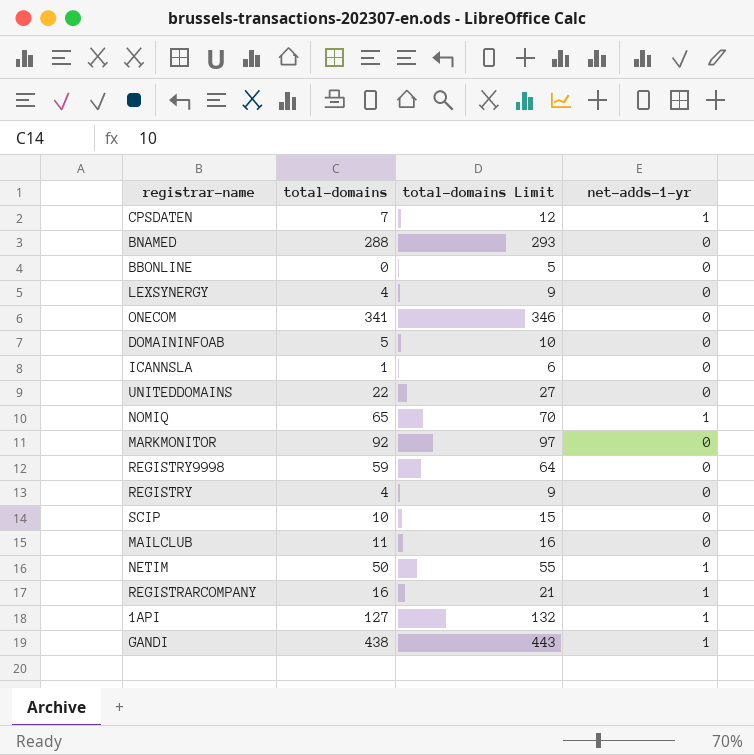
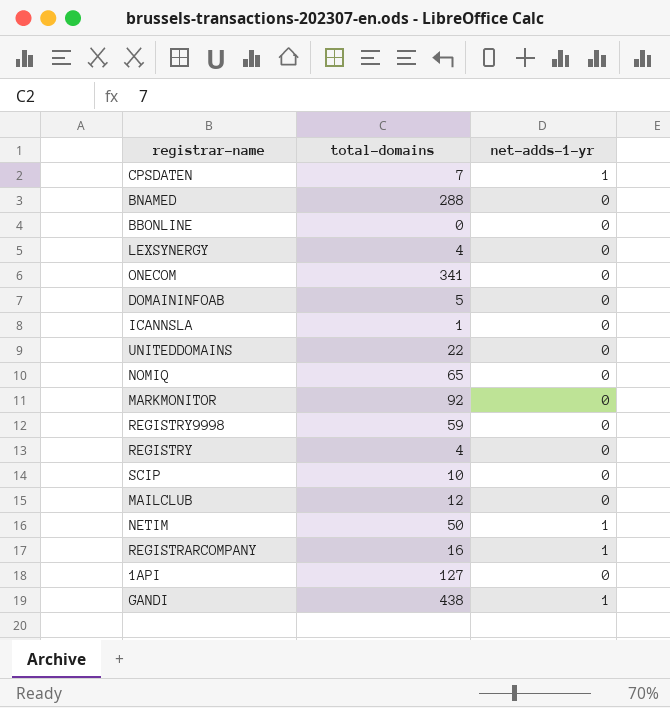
column total-domains Limit | formula: [total-domains] + 5 -> none
NOMIQ | net-adds-1-yr: 1 -> 0
MAILCLUB | total-domains: 11 -> 12
1API | net-adds-1-yr: 1 -> 0

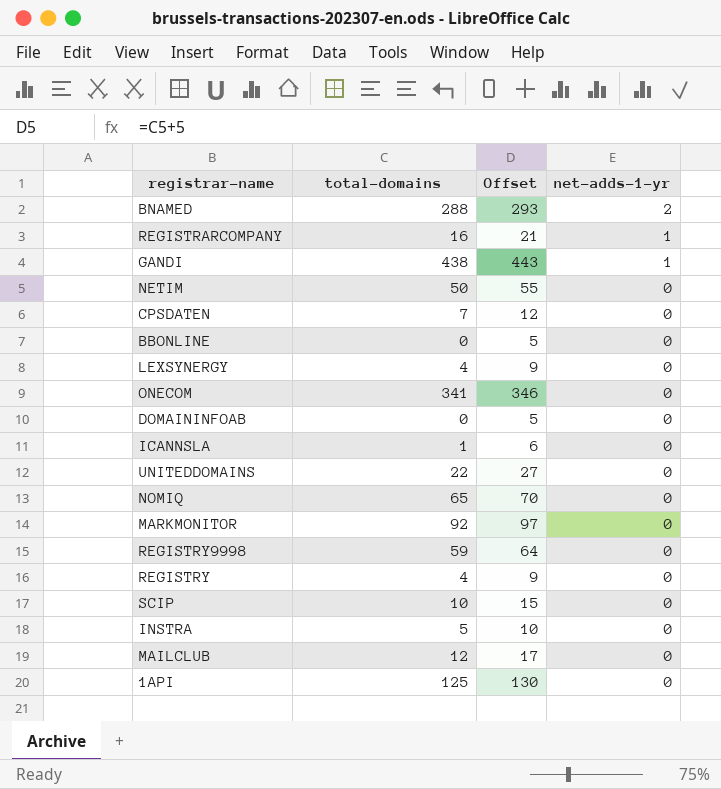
row order: none -> net-adds-1-yr descending
column Offset | formula: none -> [total-domains] + 5
BNAMED | net-adds-1-yr: 0 -> 2
NETIM | net-adds-1-yr: 1 -> 0
CPSDATEN | net-adds-1-yr: 1 -> 0
DOMAININFOAB | total-domains: 5 -> 0
row INSTRA: none -> 5 | 10 | 0
1API | total-domains: 127 -> 125

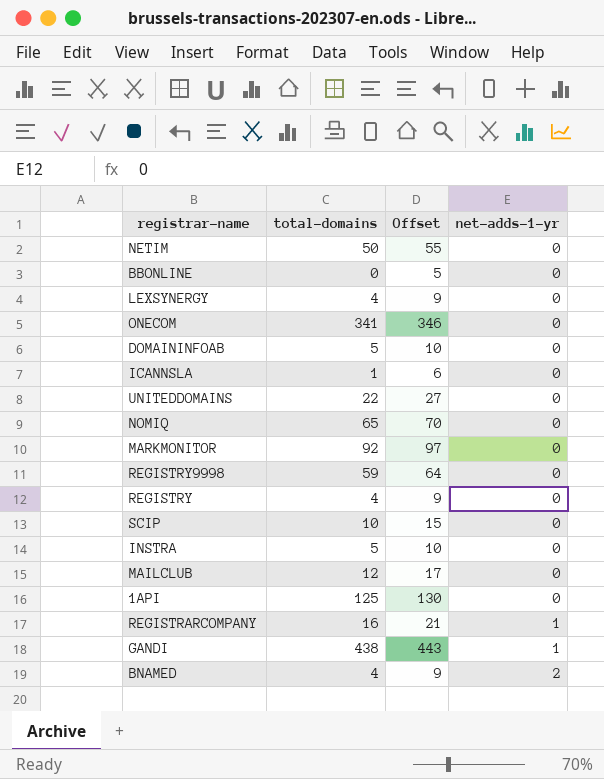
row order: net-adds-1-yr descending -> net-adds-1-yr ascending
row CPSDATEN: 7 | 12 | 0 -> none
DOMAININFOAB | total-domains: 0 -> 5
DOMAININFOAB | Offset: 5 -> 10
BNAMED | total-domains: 288 -> 4
BNAMED | Offset: 293 -> 9

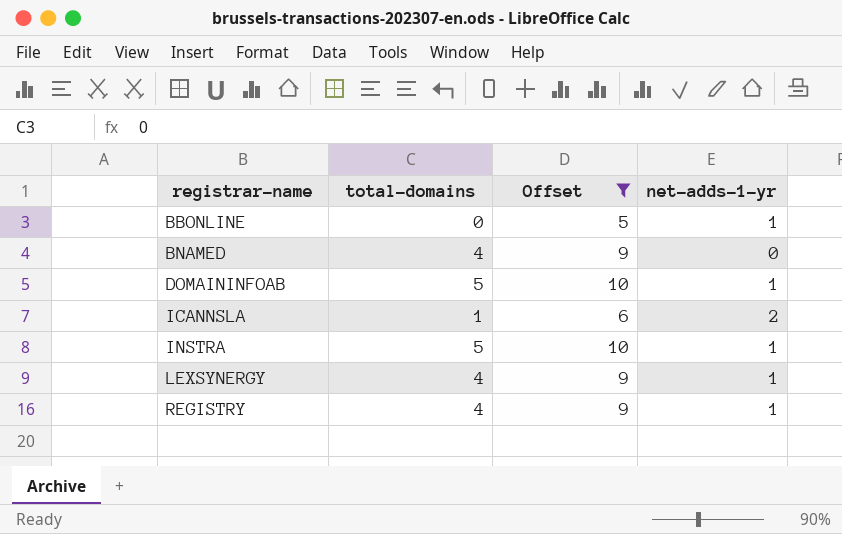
filter: none -> Offset <= 10
row order: net-adds-1-yr ascending -> registrar-name ascending
BBONLINE | net-adds-1-yr: 0 -> 1
BNAMED | net-adds-1-yr: 2 -> 0
DOMAININFOAB | net-adds-1-yr: 0 -> 1
ICANNSLA | net-adds-1-yr: 0 -> 2
INSTRA | net-adds-1-yr: 0 -> 1
LEXSYNERGY | net-adds-1-yr: 0 -> 1
REGISTRY | net-adds-1-yr: 0 -> 1

